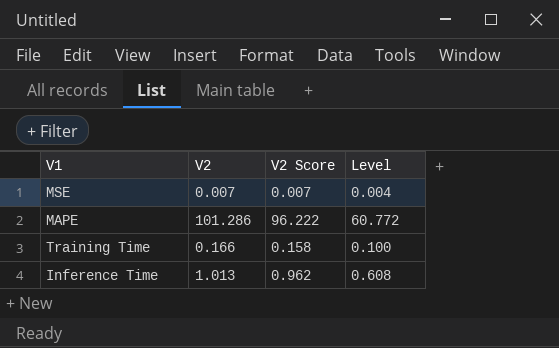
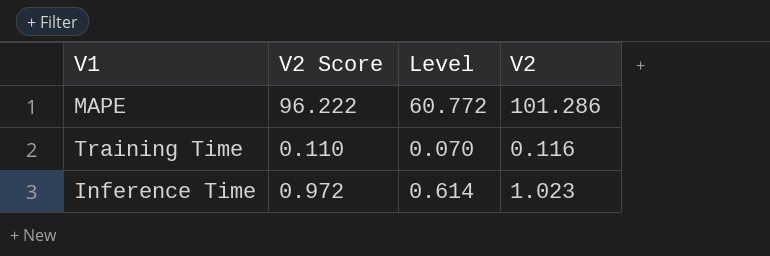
column V2 | position: 2 -> 4
row MSE: 0.007 | 0.007 | 0.004 -> none
Training Time | V2 Score: 0.158 -> 0.110
Training Time | Level: 0.100 -> 0.070
Training Time | V2: 0.166 -> 0.116
Inference Time | V2 Score: 0.962 -> 0.972
Inference Time | Level: 0.608 -> 0.614
Inference Time | V2: 1.013 -> 1.023

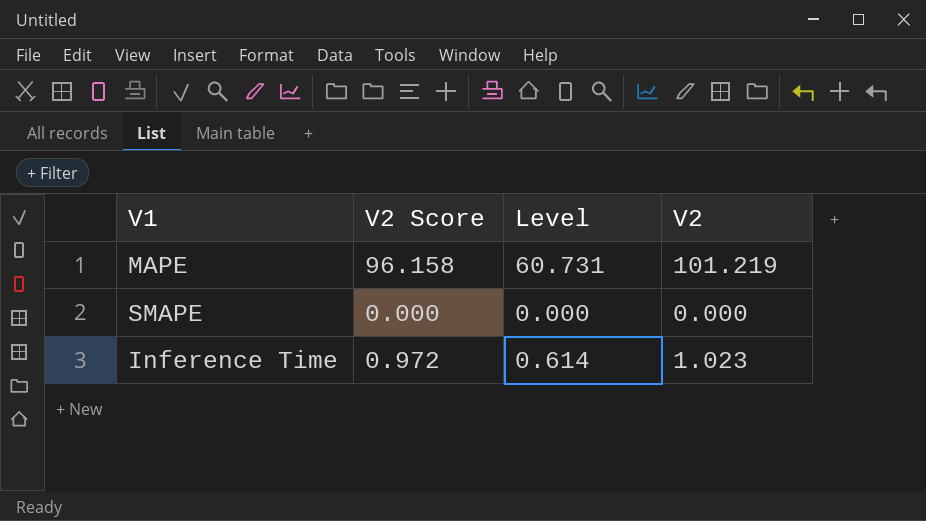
row Training Time: 0.110 | 0.070 | 0.116 -> none
MAPE | V2 Score: 96.222 -> 96.158
MAPE | Level: 60.772 -> 60.731
MAPE | V2: 101.286 -> 101.219
row SMAPE: none -> 0.000 | 0.000 | 0.000

